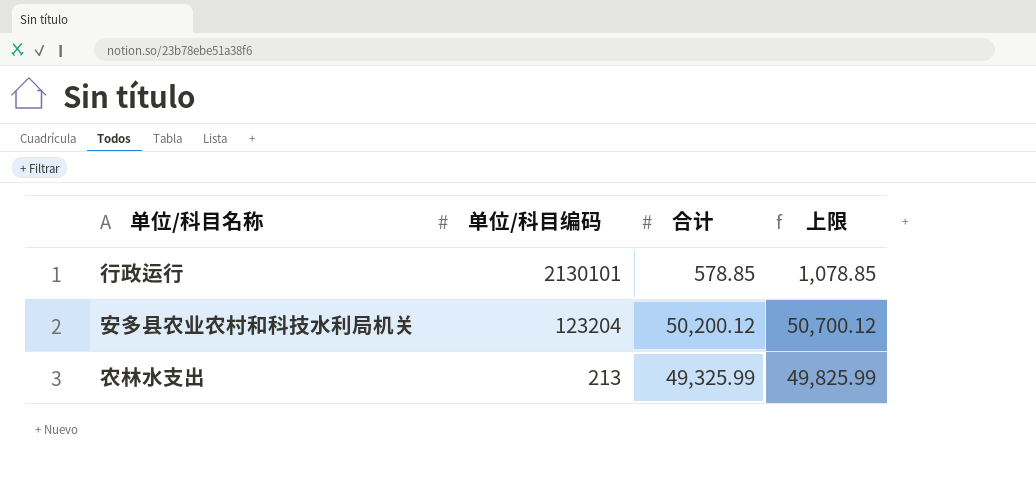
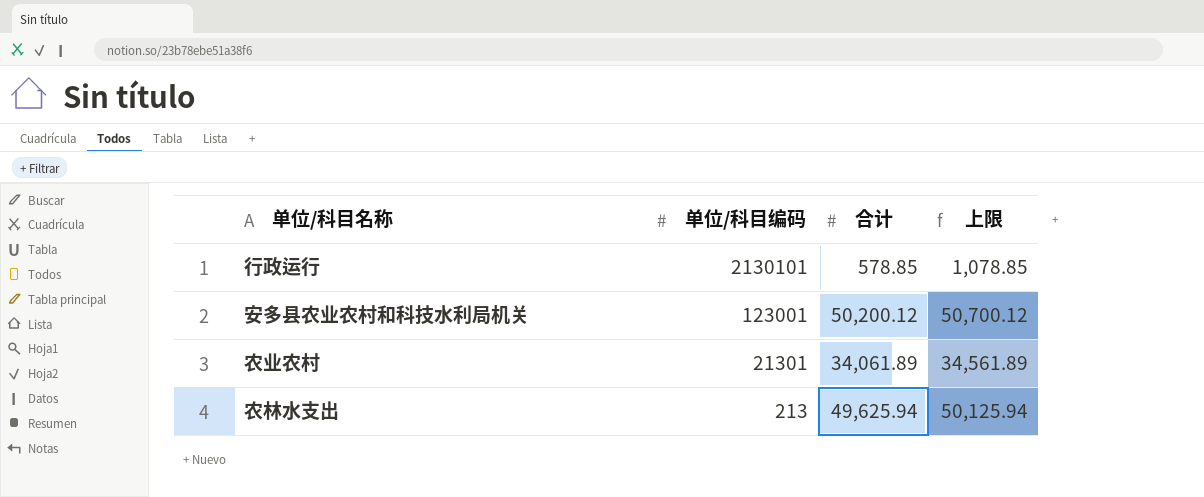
安多县农业农村和科技水利局机关 | 单位/科目编码: 123204 -> 123001
row 农业农村: none -> 21301 | 34,061.89 | 34,561.89
农林水支出 | 合计: 49,325.99 -> 49,625.94
农林水支出 | 上限: 49,825.99 -> 50,125.94

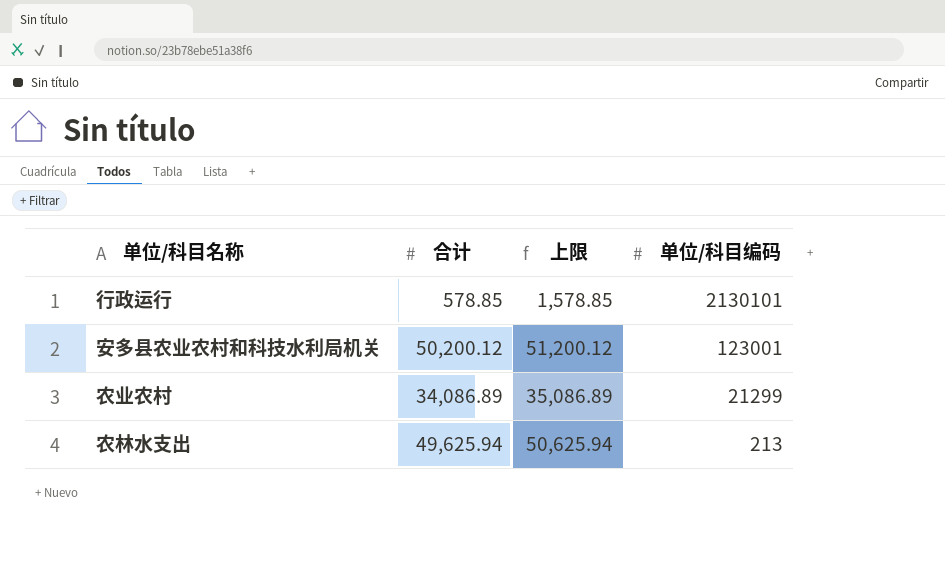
column 上限 | formula: [合计] + 500 -> [合计] + 1000
column 单位/科目编码 | position: 2 -> 4
农业农村 | 合计: 34,061.89 -> 34,086.89
农业农村 | 单位/科目编码: 21301 -> 21299

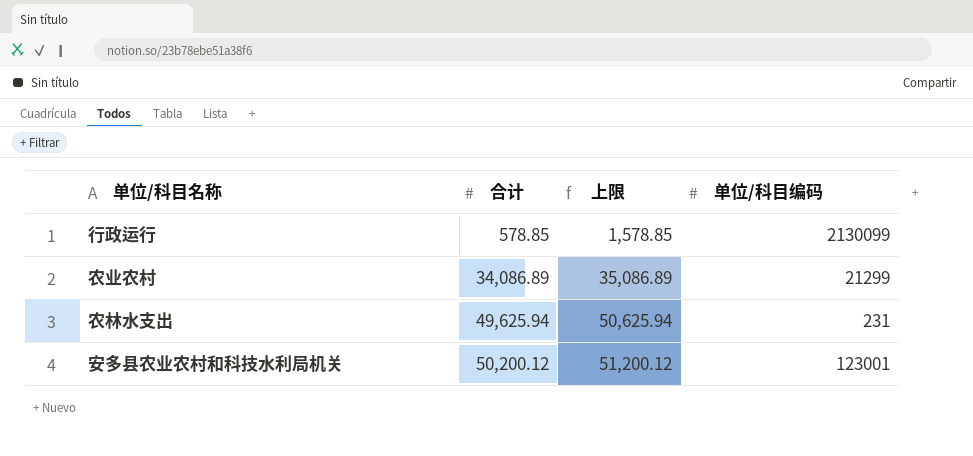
row order: 单位/科目编码 descending -> 合计 ascending
行政运行 | 单位/科目编码: 2130101 -> 2130099
农林水支出 | 单位/科目编码: 213 -> 231

